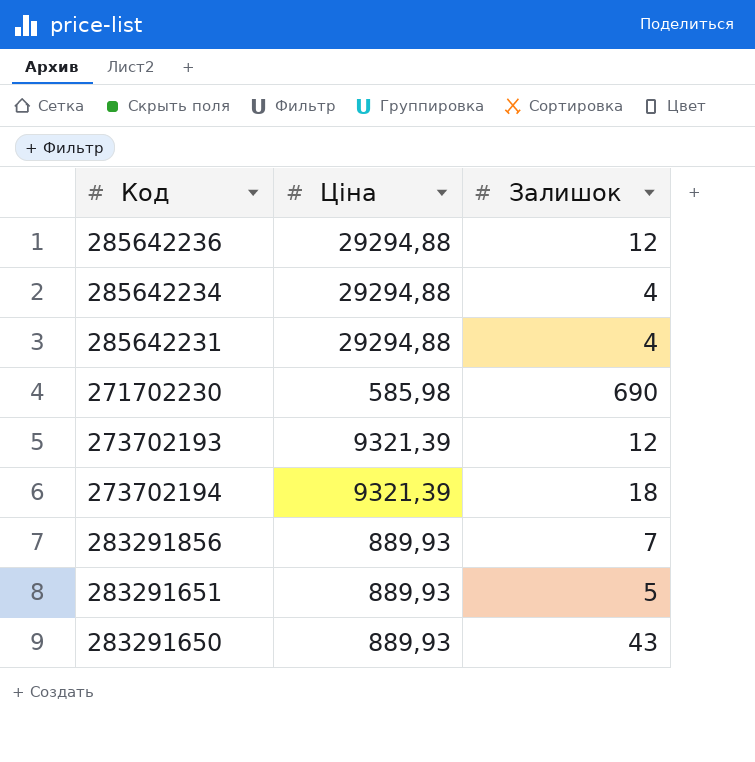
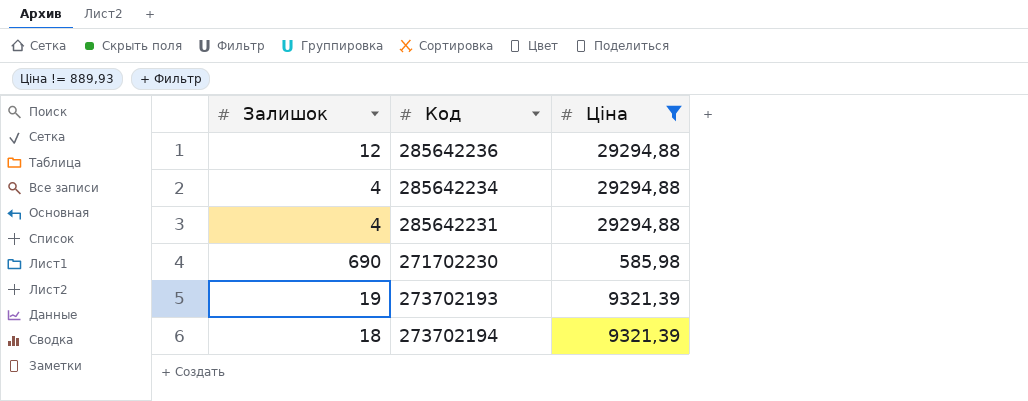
filter: none -> Ціна != 889,93
column Залишок | position: 3 -> 1
273702193 | Залишок: 12 -> 19

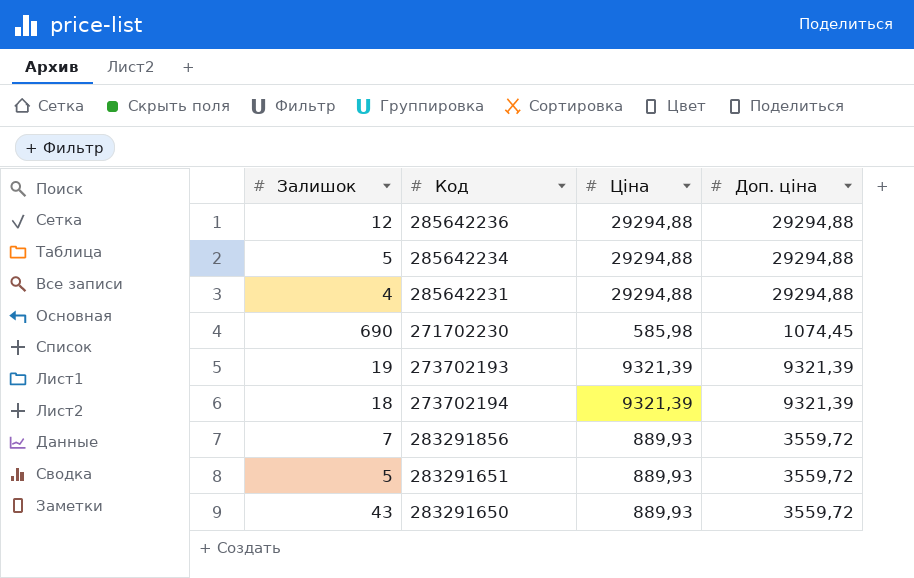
filter: Ціна != 889,93 -> none
column Доп. ціна | position: none -> 4
285642234 | Залишок: 4 -> 5

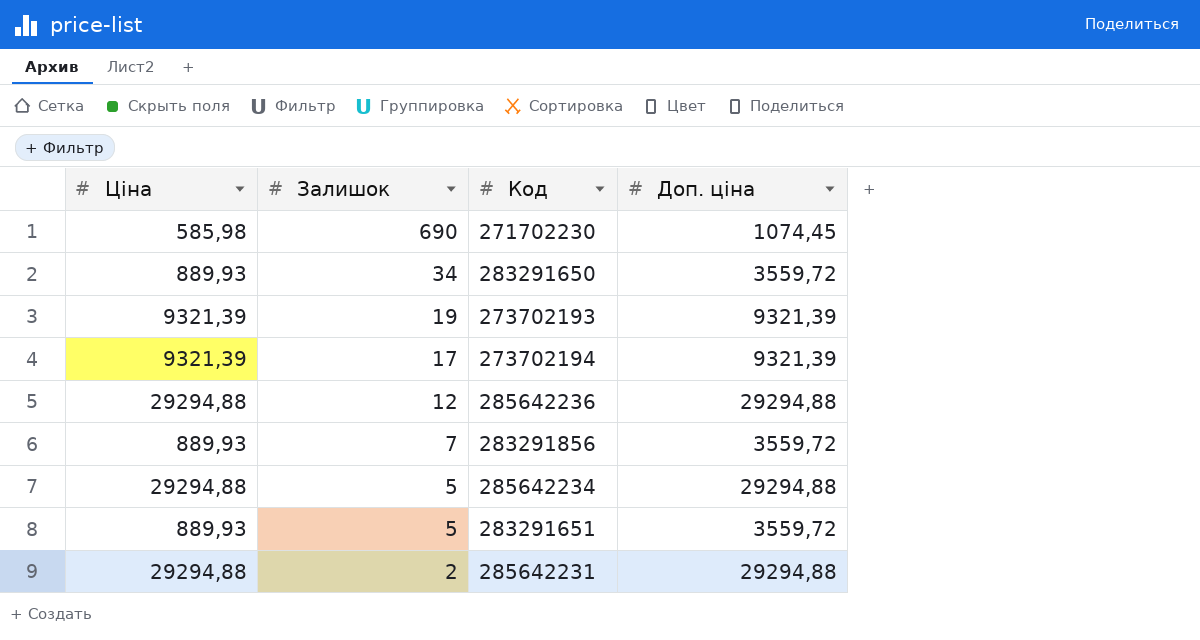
row order: none -> Залишок descending
column Ціна | position: 3 -> 1
283291650 | Залишок: 43 -> 34
273702194 | Залишок: 18 -> 17
285642231 | Залишок: 4 -> 2

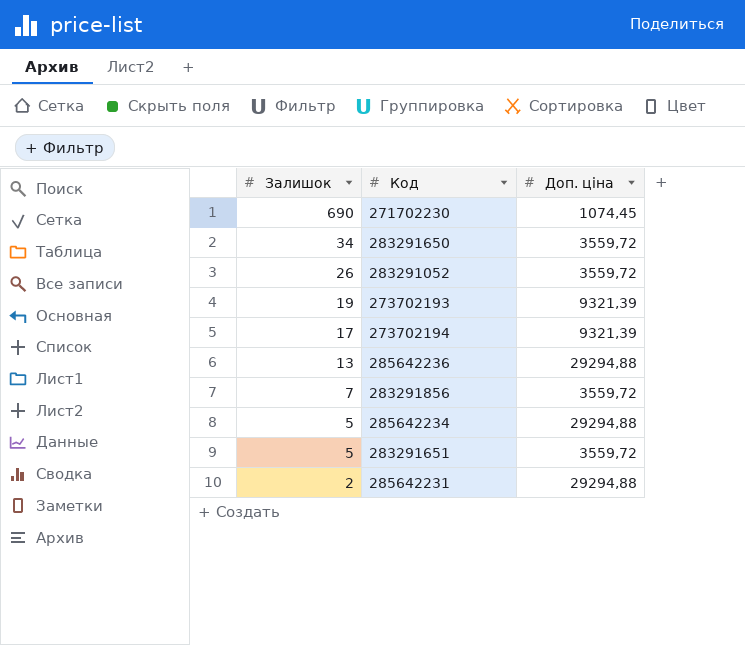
column Ціна | position: 1 -> none
row 283291052: none -> 26 | 3559,72
285642236 | Залишок: 12 -> 13

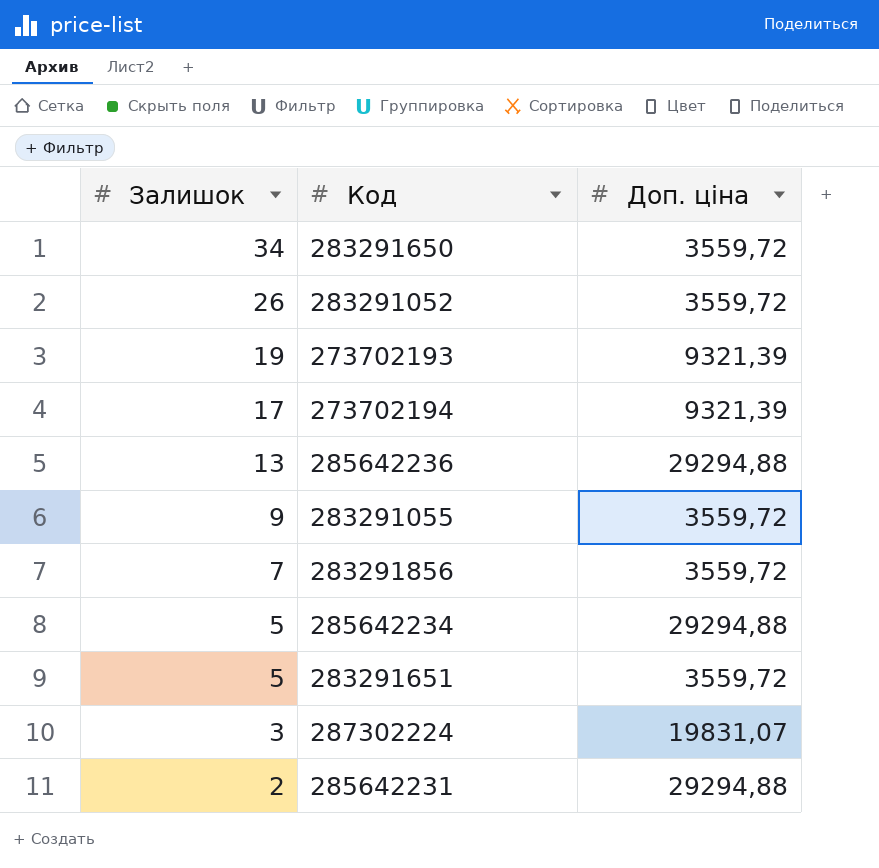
row 271702230: 690 | 1074,45 -> none
row 283291055: none -> 9 | 3559,72
row 287302224: none -> 3 | 19831,07

